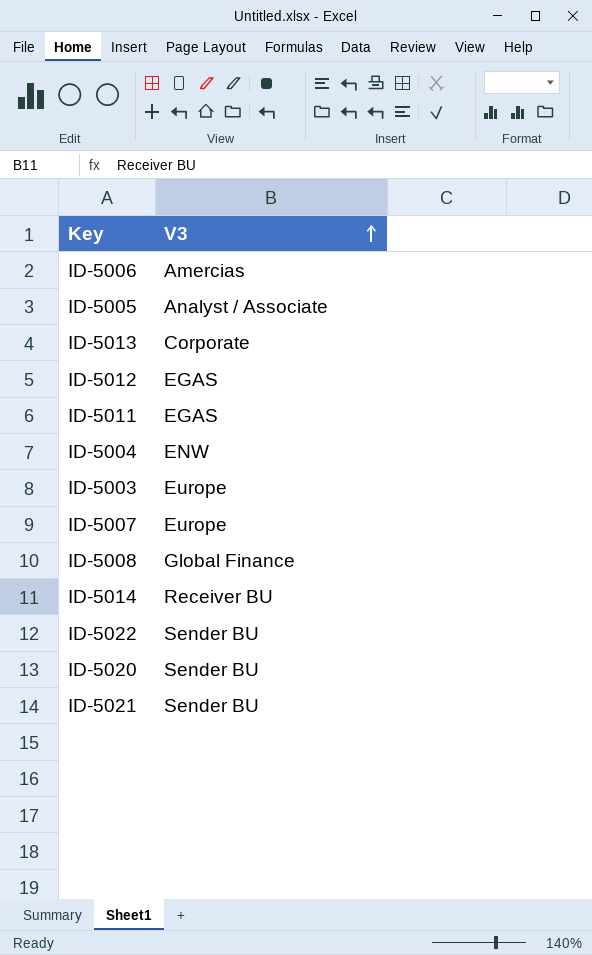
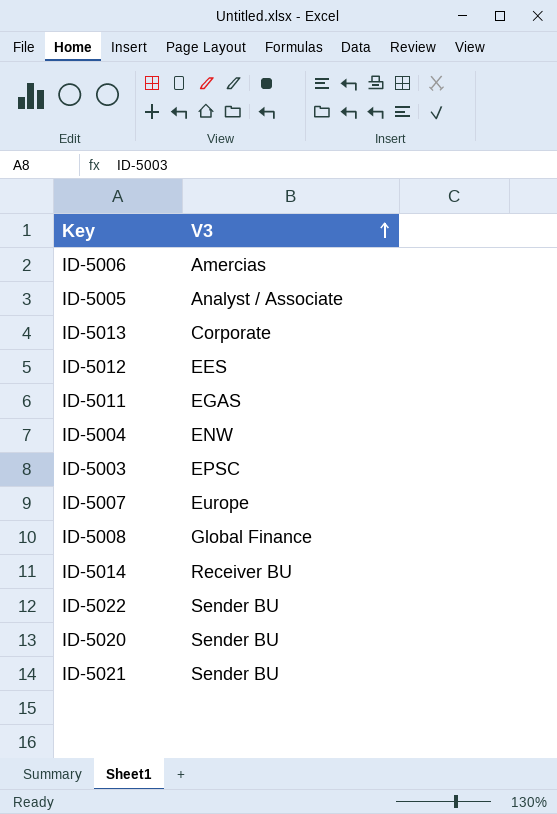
ID-5012 | V3: EGAS -> EES
ID-5003 | V3: Europe -> EPSC

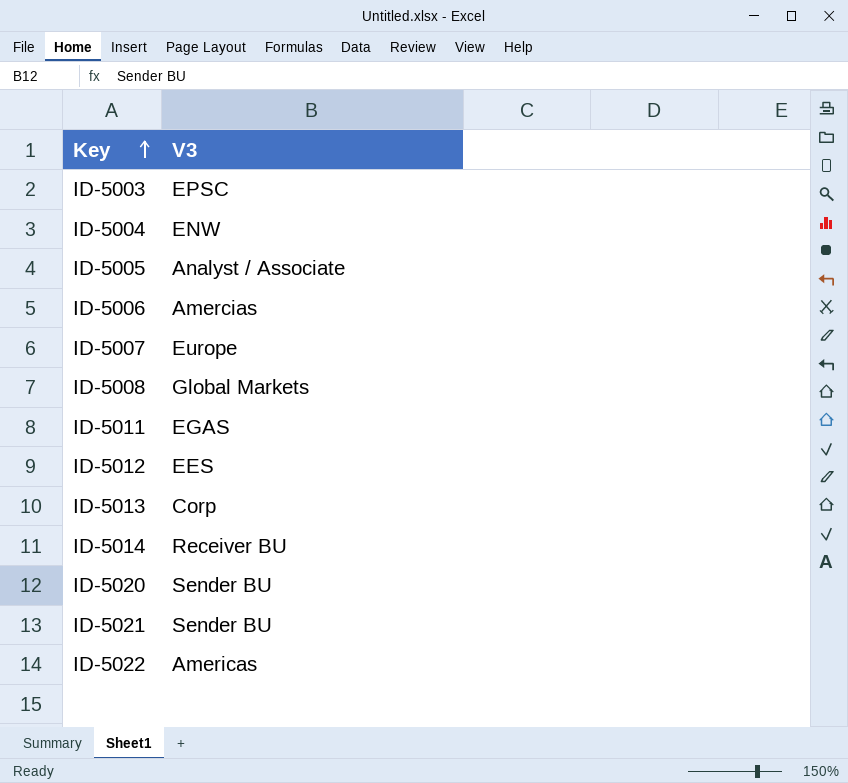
row order: V3 ascending -> Key ascending
ID-5008 | V3: Global Finance -> Global Markets
ID-5013 | V3: Corporate -> Corp
ID-5022 | V3: Sender BU -> Americas

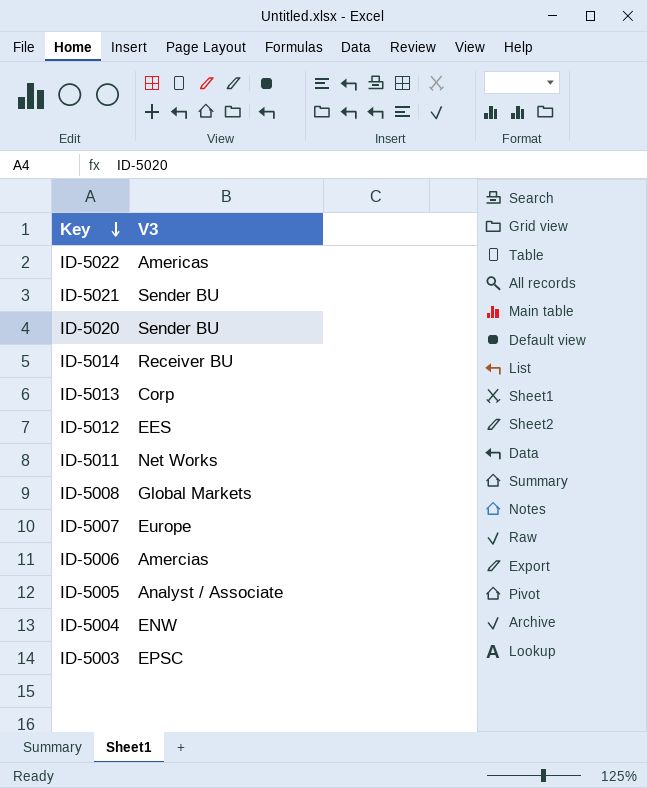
row order: Key ascending -> Key descending
ID-5011 | V3: EGAS -> Net Works

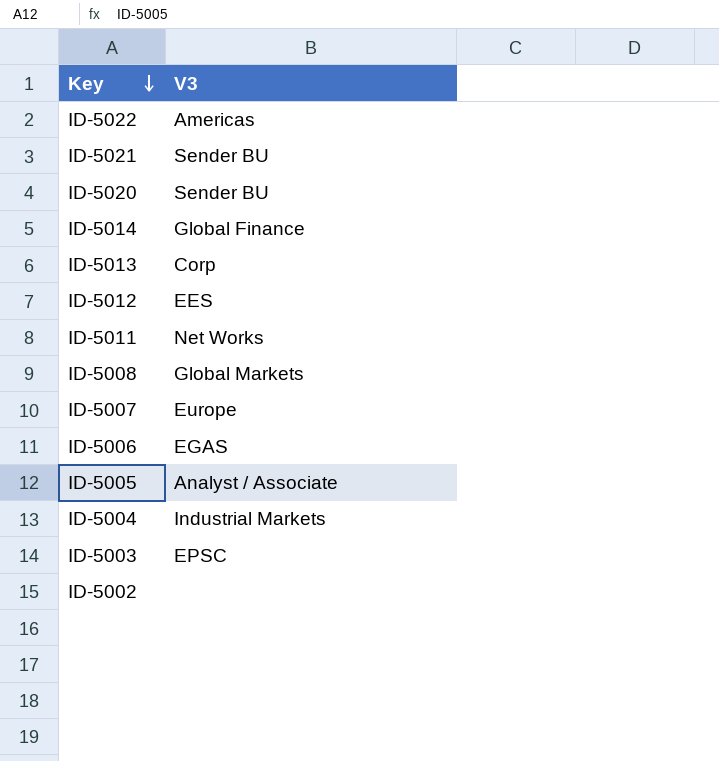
ID-5014 | V3: Receiver BU -> Global Finance
ID-5006 | V3: Amercias -> EGAS
ID-5004 | V3: ENW -> Industrial Markets
row ID-5002: none -> none

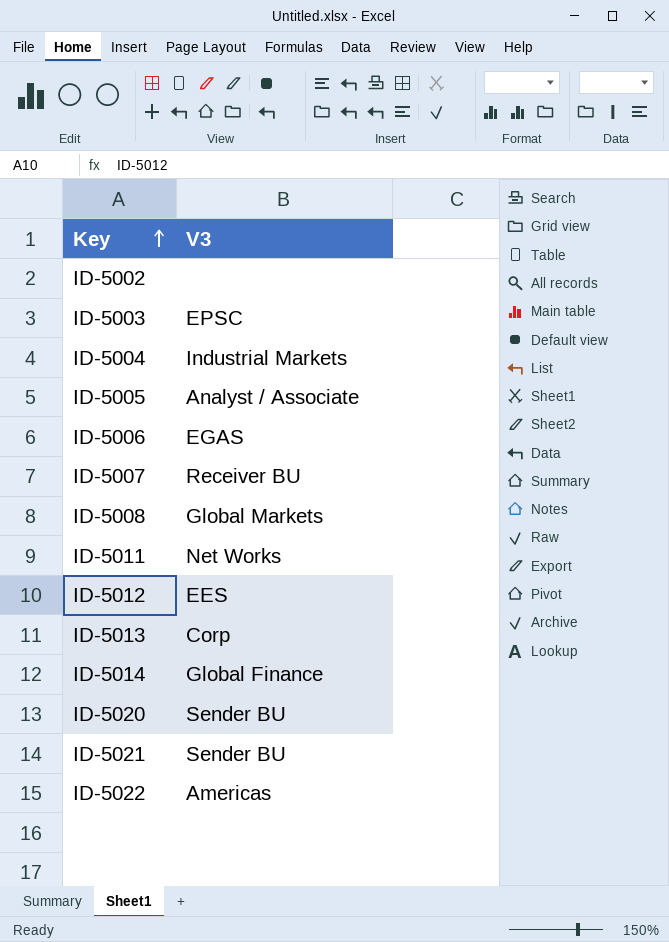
row order: Key descending -> Key ascending
ID-5007 | V3: Europe -> Receiver BU

